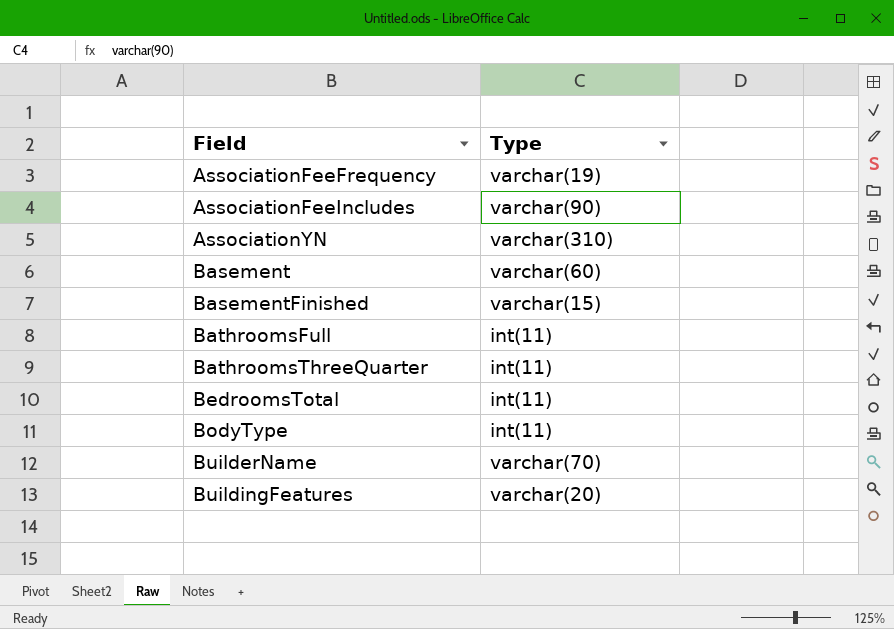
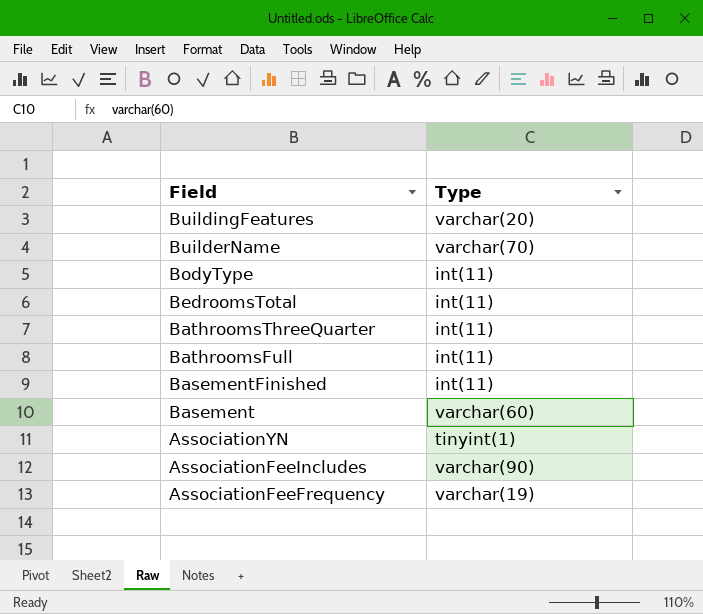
row order: Field ascending -> Field descending
BasementFinished | Type: varchar(15) -> int(11)
AssociationYN | Type: varchar(310) -> tinyint(1)

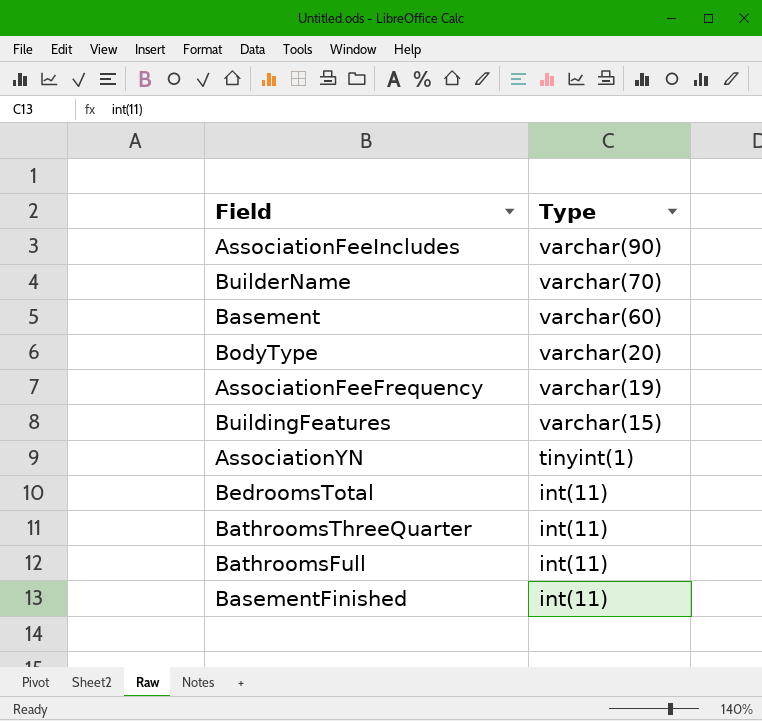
row order: Field descending -> Type descending
BodyType | Type: int(11) -> varchar(20)
BuildingFeatures | Type: varchar(20) -> varchar(15)

